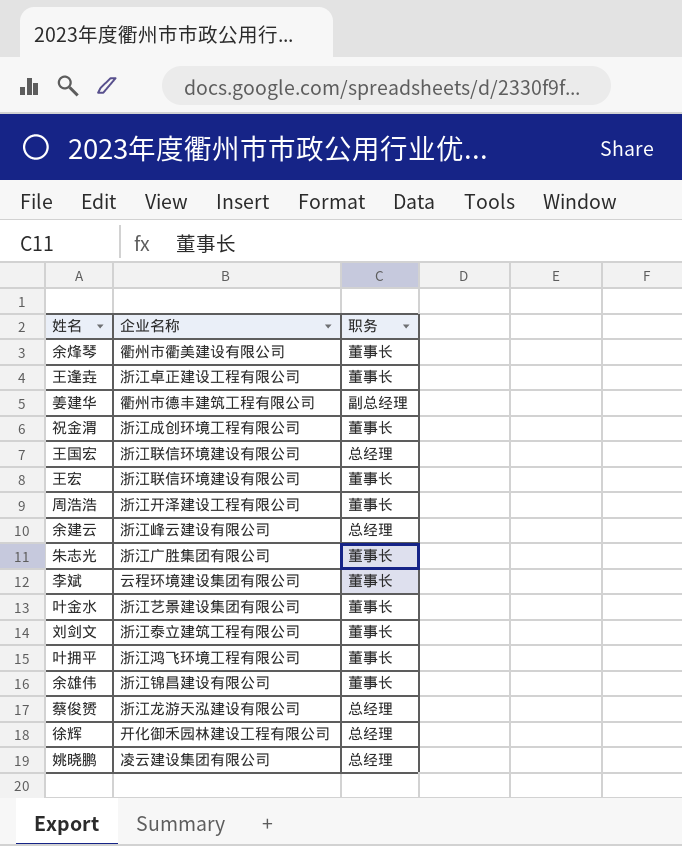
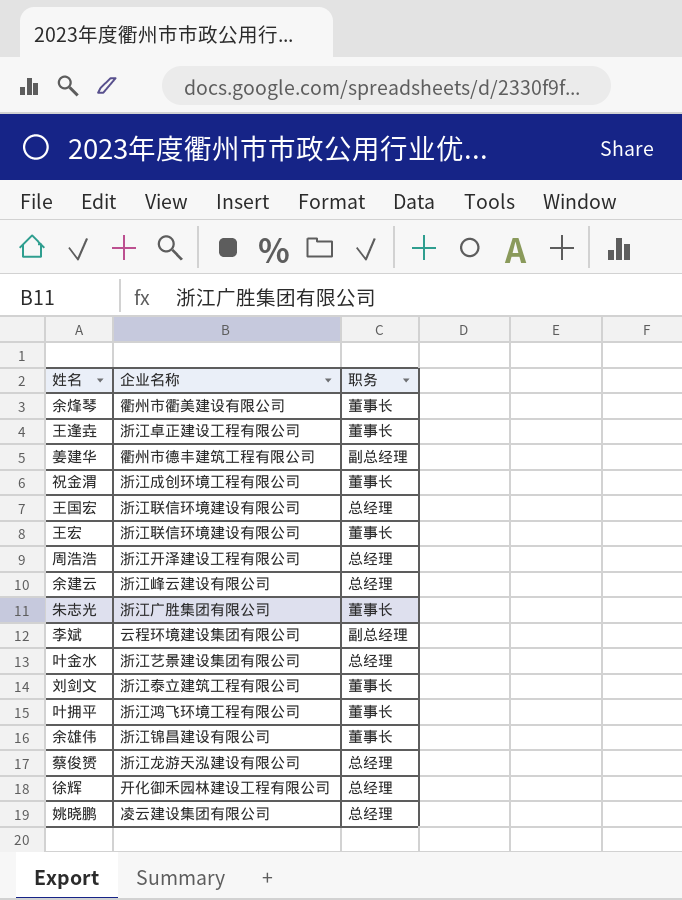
周浩浩 | 职务: 董事长 -> 总经理
李斌 | 职务: 董事长 -> 副总经理
叶金水 | 职务: 董事长 -> 总经理

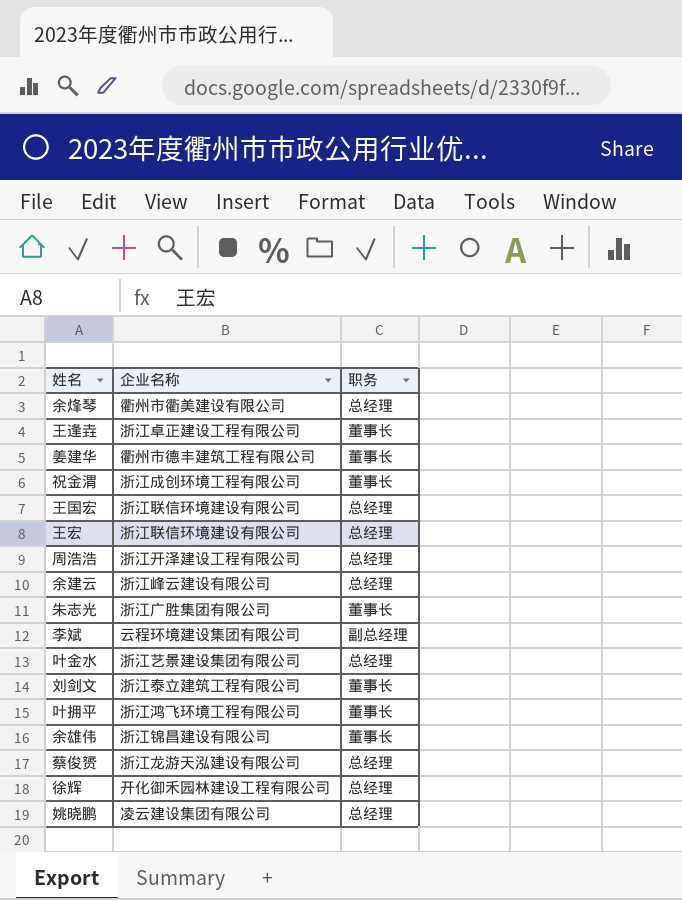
余烽琴 | 职务: 董事长 -> 总经理
姜建华 | 职务: 副总经理 -> 董事长
王宏 | 职务: 董事长 -> 总经理

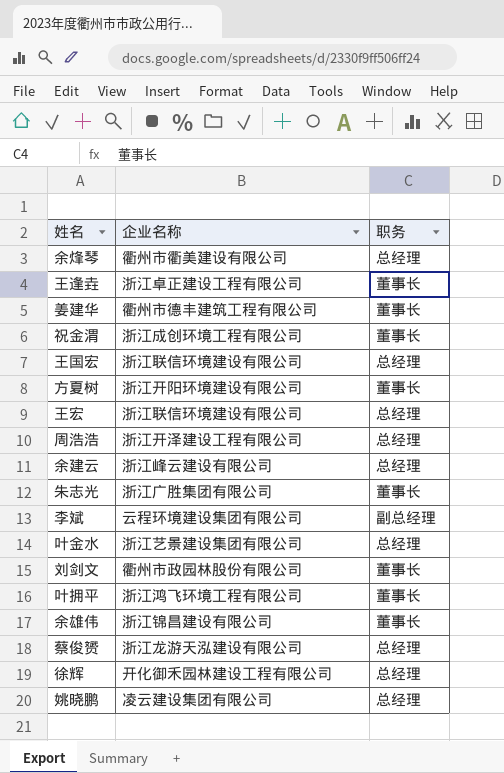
row 方夏树: none -> 浙江开阳环境建设有限公司 | 董事长
刘剑文 | 企业名称: 浙江泰立建筑工程有限公司 -> 衢州市政园林股份有限公司

